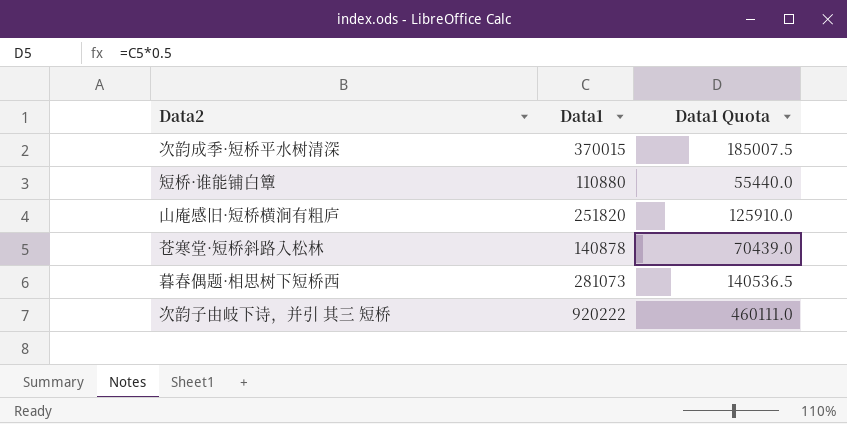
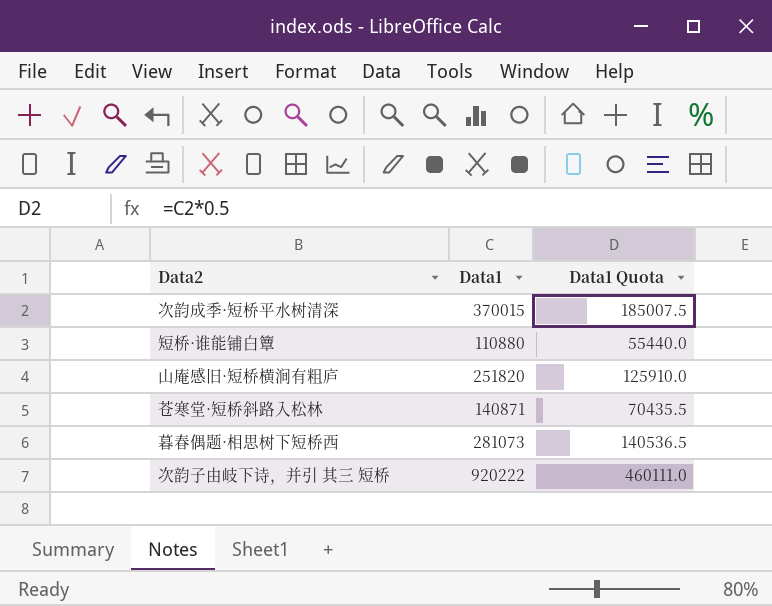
苍寒堂·短桥斜路入松林 | Data1: 140878 -> 140871
苍寒堂·短桥斜路入松林 | Data1 Quota: 70439.0 -> 70435.5

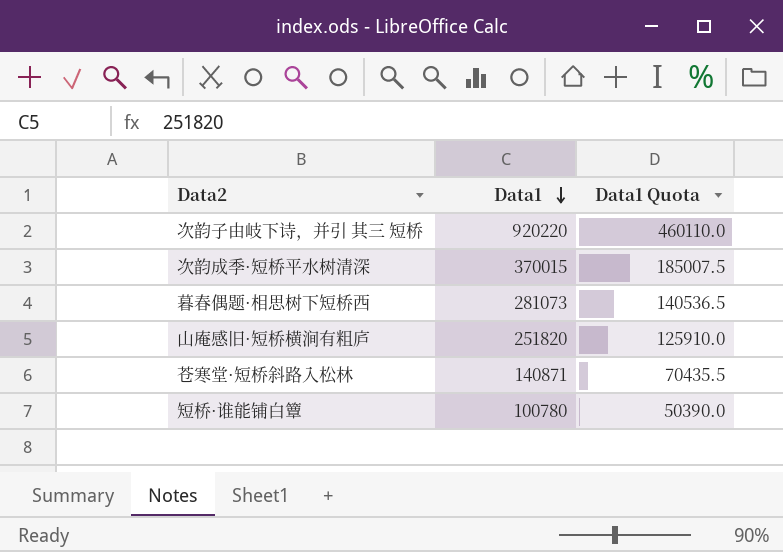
row order: none -> Data1 descending
次韵子由岐下诗，并引 其三 短桥 | Data1: 920222 -> 920220
次韵子由岐下诗，并引 其三 短桥 | Data1 Quota: 460111.0 -> 460110.0
短桥·谁能铺白簟 | Data1: 110880 -> 100780
短桥·谁能铺白簟 | Data1 Quota: 55440.0 -> 50390.0

